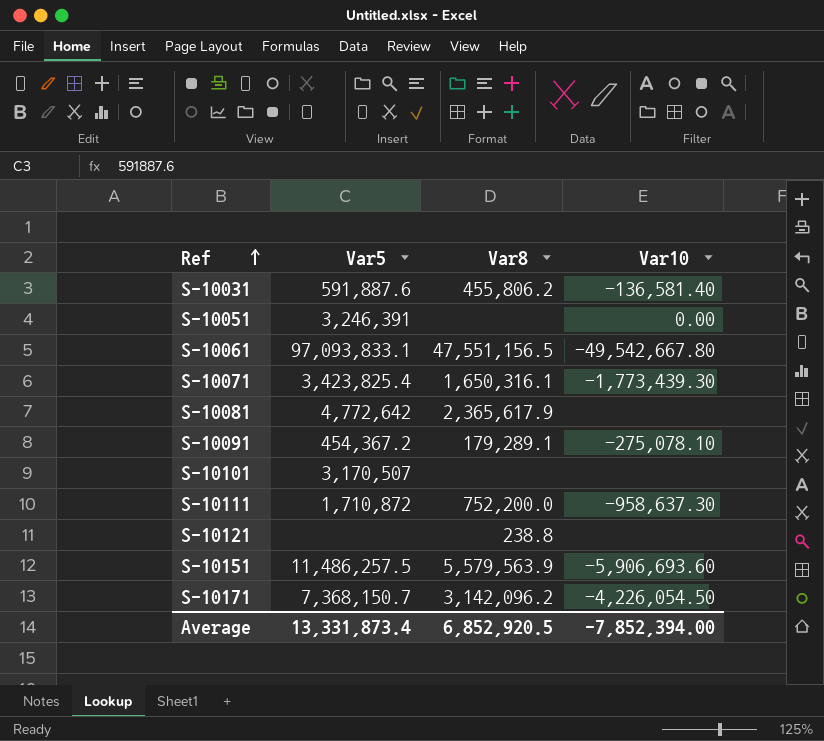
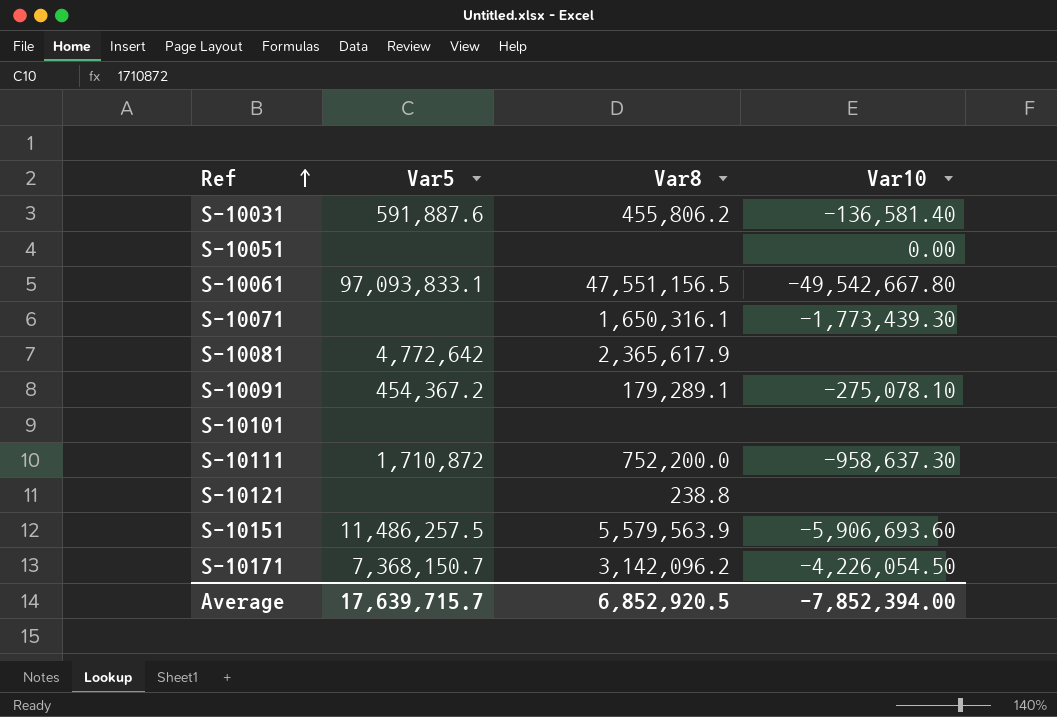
S-10051 | Var5: 3,246,391 -> none
S-10071 | Var5: 3,423,825.4 -> none
S-10101 | Var5: 3,170,507 -> none
Average | Var5: 13,331,873.4 -> 17,639,715.7

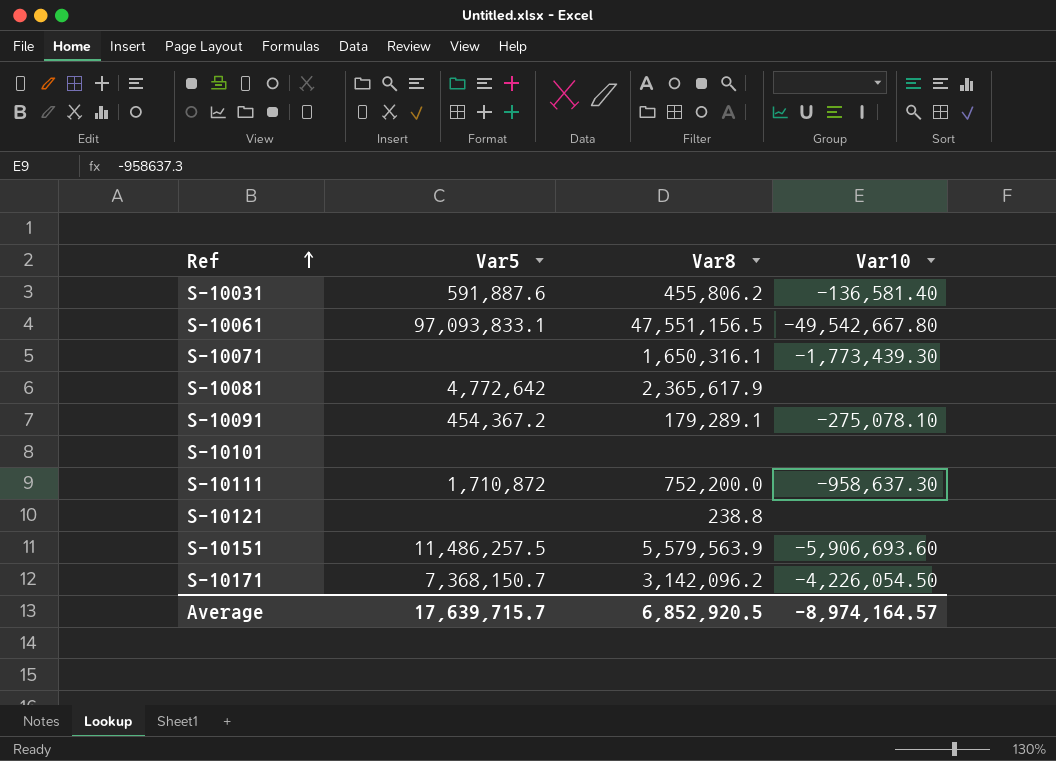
row S-10051: none | none | 0.00 -> none
Average | Var10: -7,852,394.00 -> -8,974,164.57

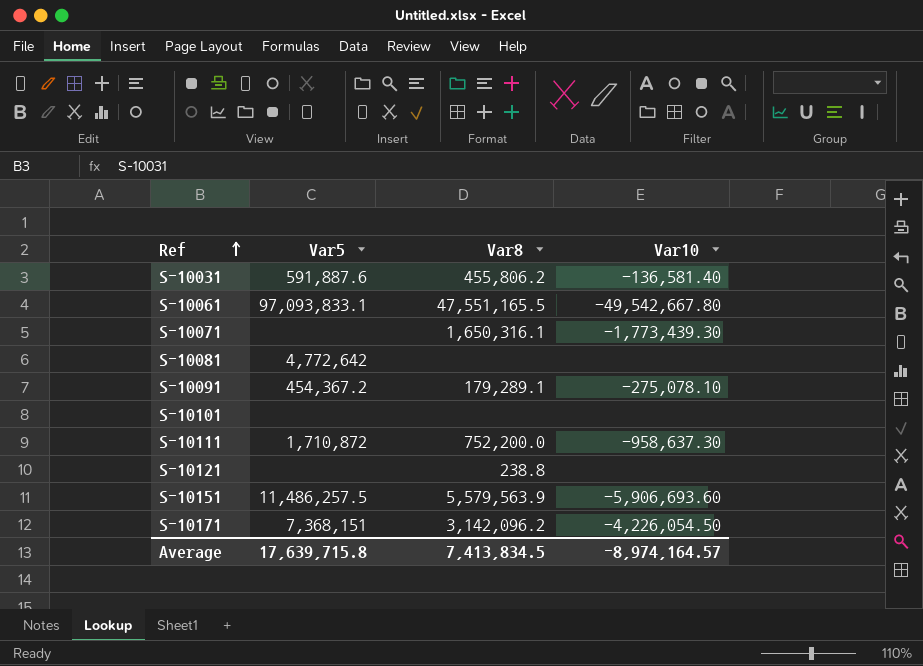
S-10061 | Var8: 47,551,156.5 -> 47,551,165.5
S-10081 | Var8: 2,365,617.9 -> none
S-10171 | Var5: 7,368,150.7 -> 7,368,151
Average | Var5: 17,639,715.7 -> 17,639,715.8
Average | Var8: 6,852,920.5 -> 7,413,834.5

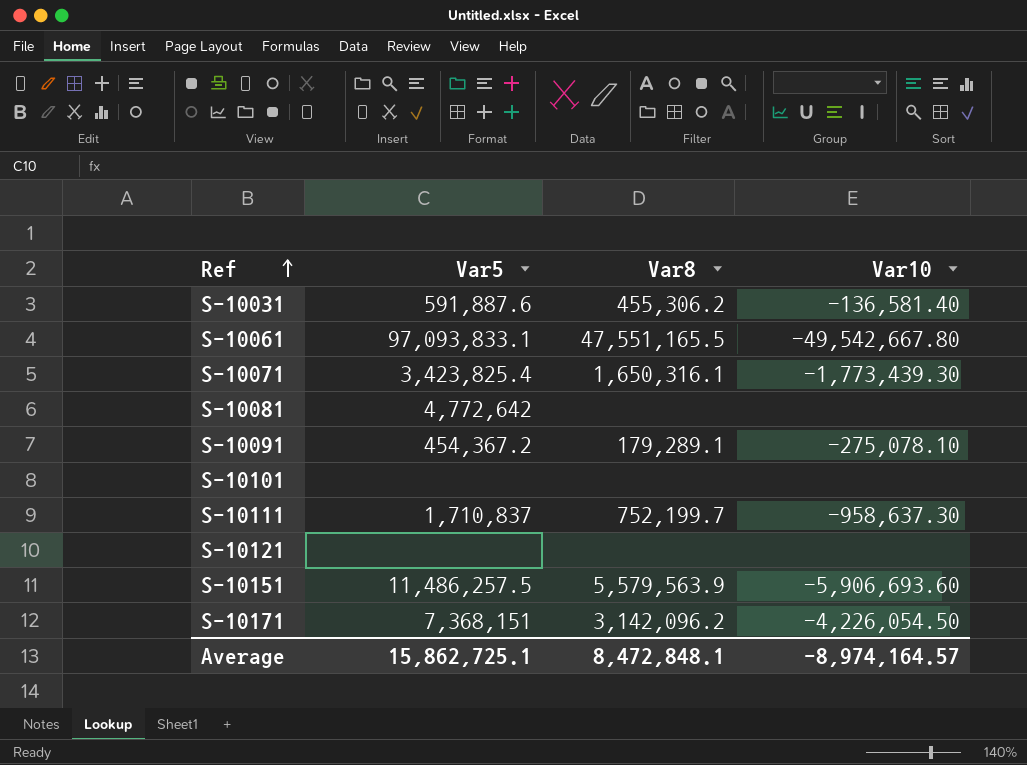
S-10031 | Var8: 455,806.2 -> 455,306.2
S-10071 | Var5: none -> 3,423,825.4
S-10111 | Var5: 1,710,872 -> 1,710,837
S-10111 | Var8: 752,200.0 -> 752,199.7
S-10121 | Var8: 238.8 -> none
Average | Var5: 17,639,715.8 -> 15,862,725.1
Average | Var8: 7,413,834.5 -> 8,472,848.1

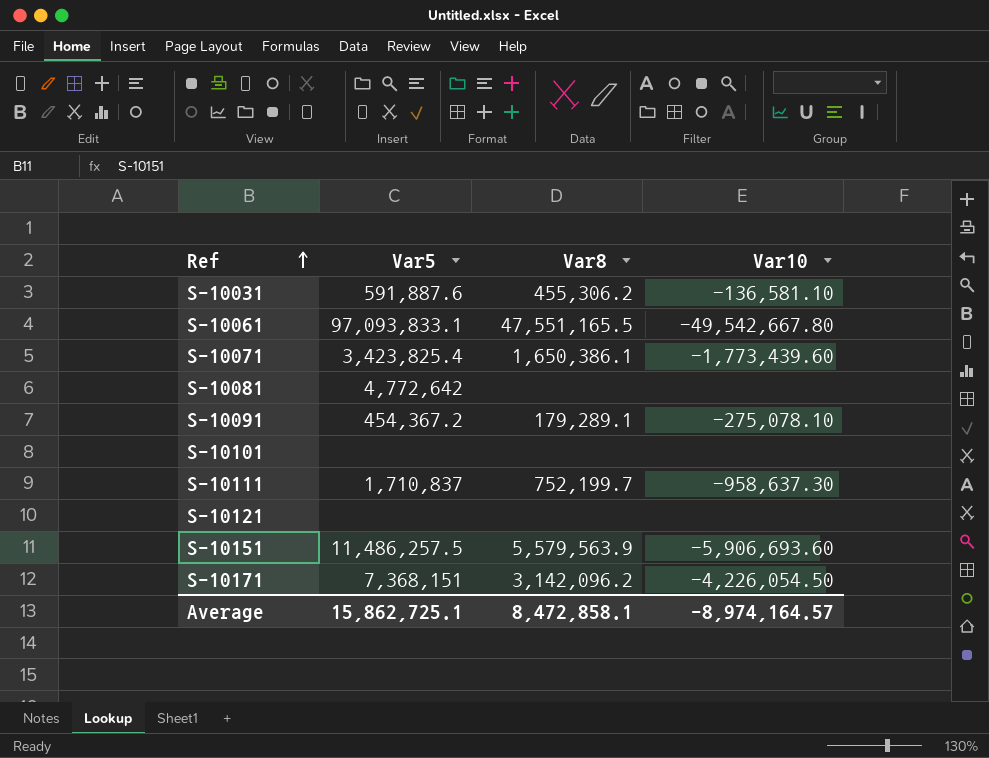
S-10031 | Var10: -136,581.40 -> -136,581.10
S-10071 | Var8: 1,650,316.1 -> 1,650,386.1
S-10071 | Var10: -1,773,439.30 -> -1,773,439.60
Average | Var8: 8,472,848.1 -> 8,472,858.1

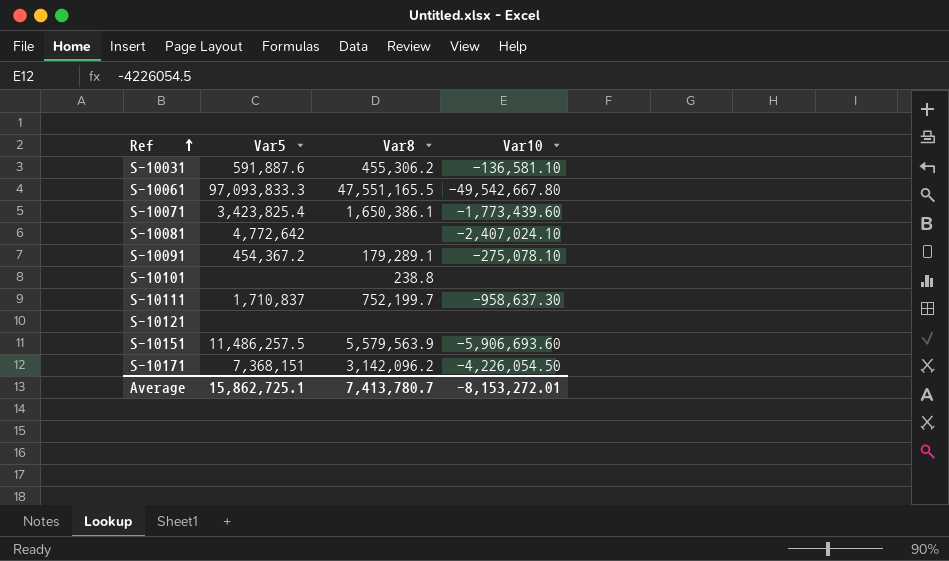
S-10061 | Var5: 97,093,833.1 -> 97,093,833.3
S-10081 | Var10: none -> -2,407,024.10
S-10101 | Var8: none -> 238.8
Average | Var8: 8,472,858.1 -> 7,413,780.7
Average | Var10: -8,974,164.57 -> -8,153,272.01

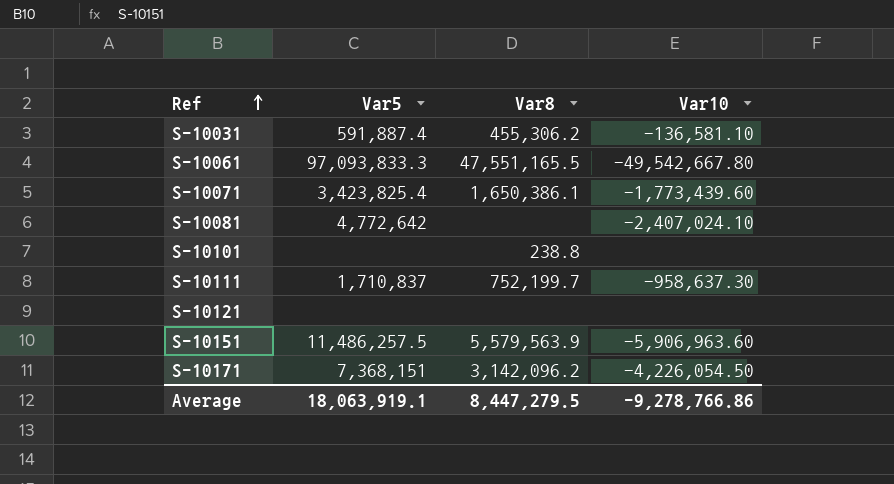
row S-10091: 454,367.2 | 179,289.1 | -275,078.10 -> none
S-10031 | Var5: 591,887.6 -> 591,887.4
S-10151 | Var10: -5,906,693.60 -> -5,906,963.60
Average | Var5: 15,862,725.1 -> 18,063,919.1
Average | Var8: 7,413,780.7 -> 8,447,279.5
Average | Var10: -8,153,272.01 -> -9,278,766.86

